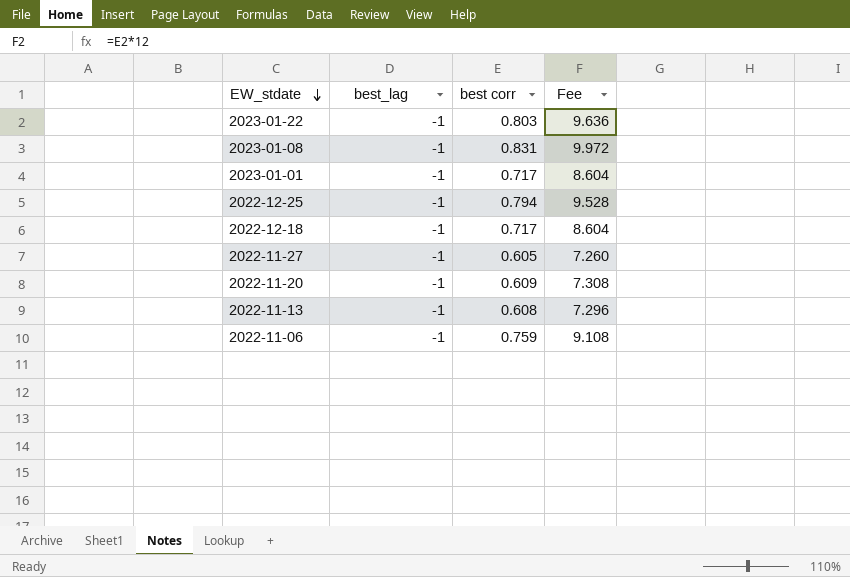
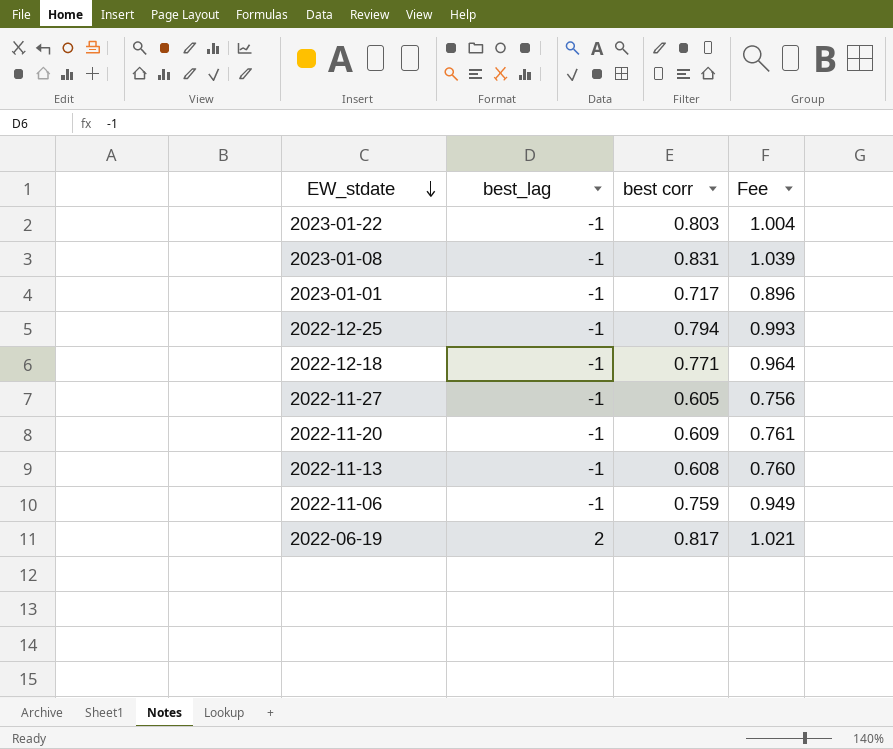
column Fee | formula: [best corr] * 12 -> [best corr] * 1.25
2022-12-18 | best corr: 0.717 -> 0.771
row 2022-06-19: none -> 2 | 0.817 | 1.021

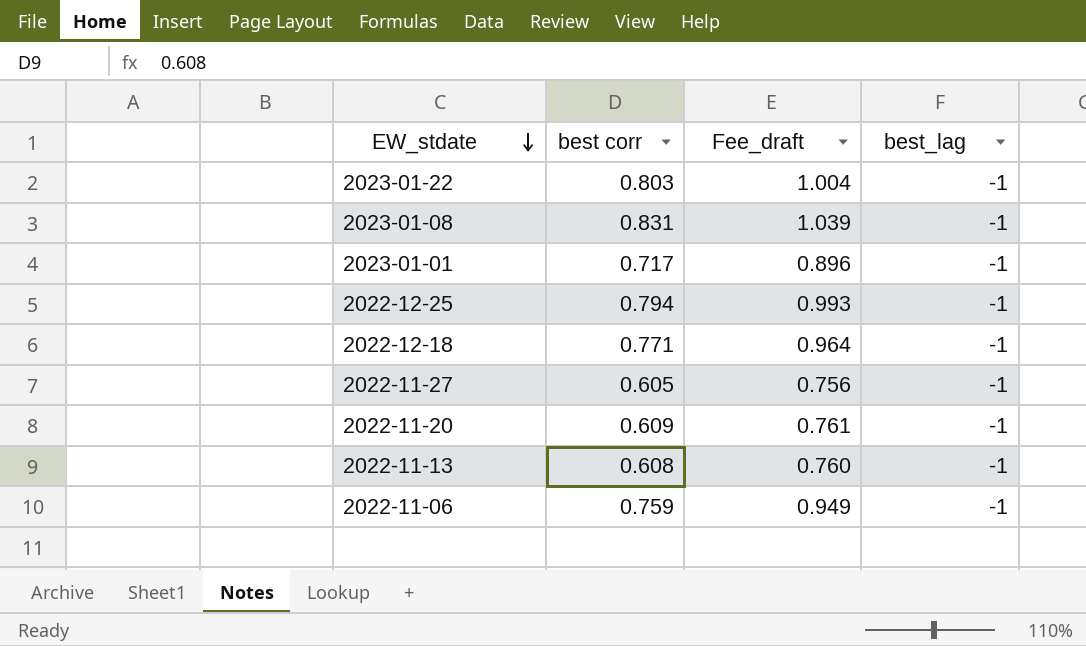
column name: Fee -> Fee_draft
column best_lag | position: 2 -> 4
row 2022-06-19: 2 | 0.817 | 1.021 -> none

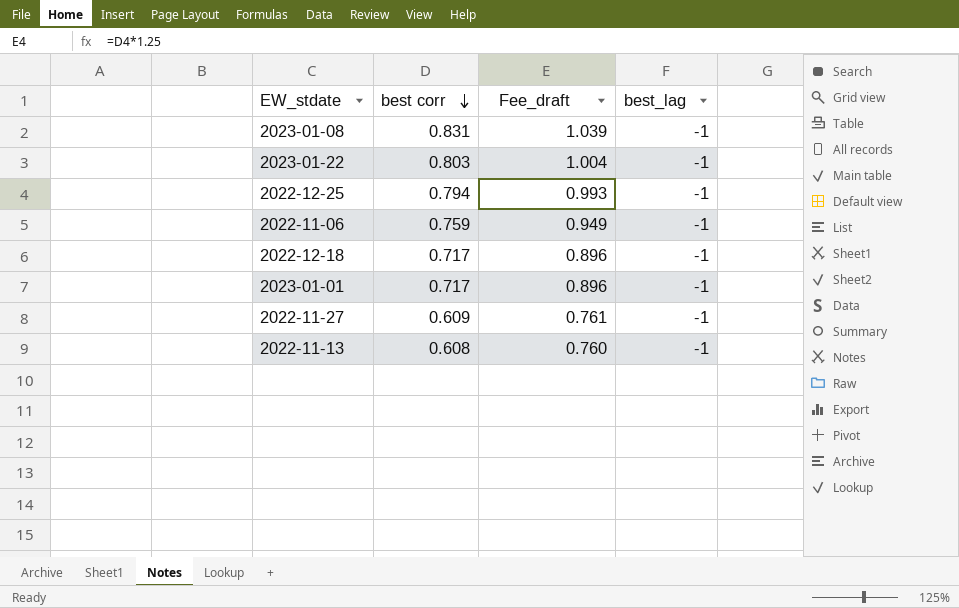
row order: EW_stdate descending -> best corr descending
row 2022-11-20: 0.609 | 0.761 | -1 -> none
2022-12-18 | best corr: 0.771 -> 0.717
2022-12-18 | Fee_draft: 0.964 -> 0.896
2022-11-27 | best corr: 0.605 -> 0.609
2022-11-27 | Fee_draft: 0.756 -> 0.761

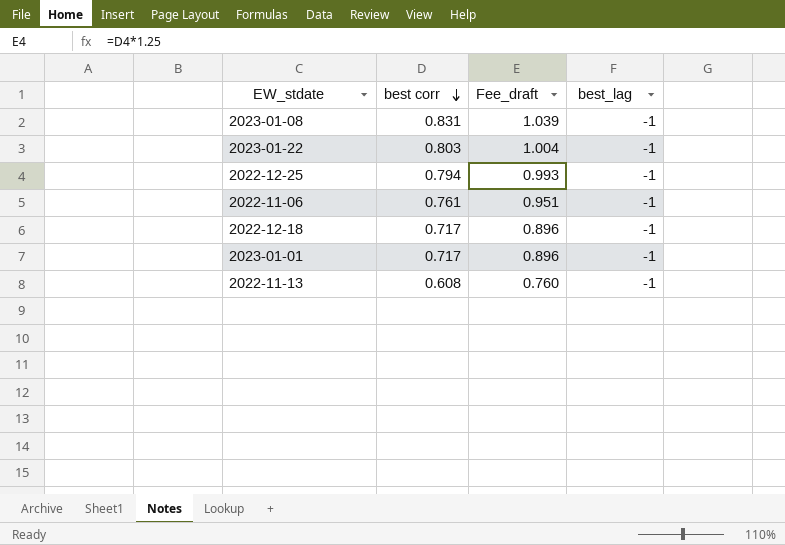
row 2022-11-27: 0.609 | 0.761 | -1 -> none
2022-11-06 | best corr: 0.759 -> 0.761
2022-11-06 | Fee_draft: 0.949 -> 0.951

